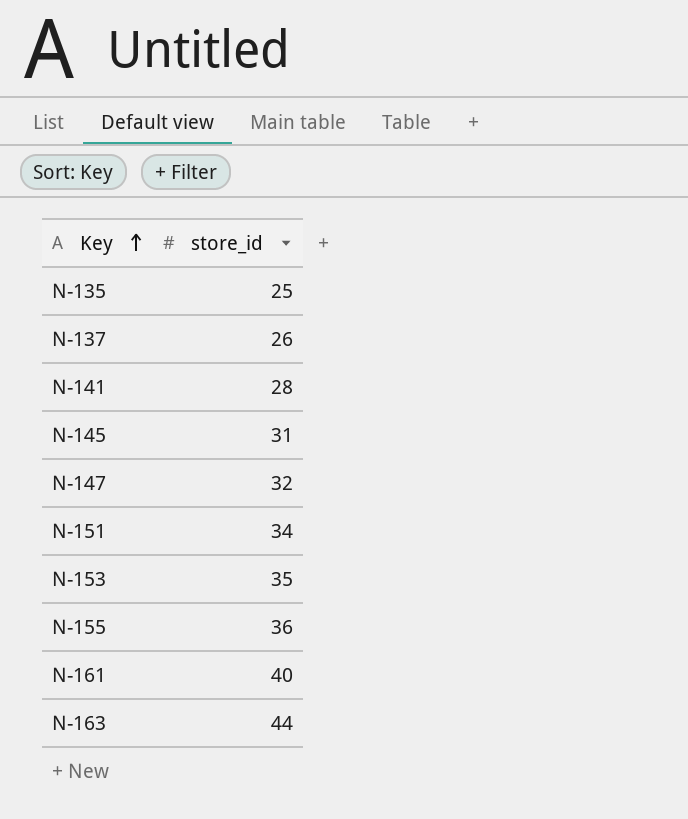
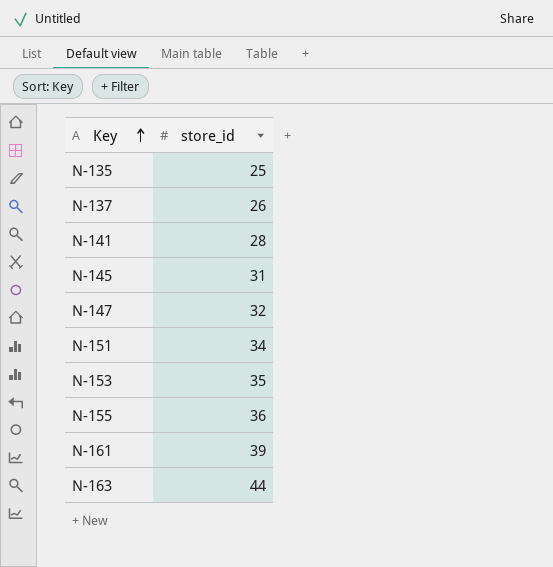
N-161 | store_id: 40 -> 39

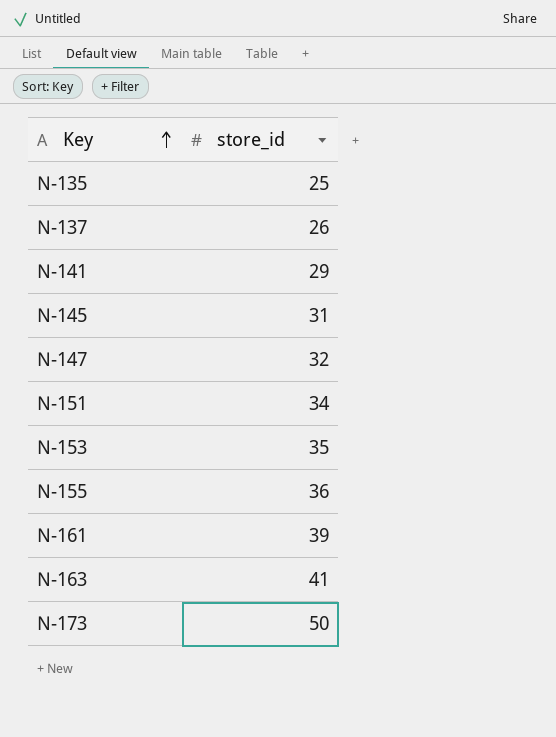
N-141 | store_id: 28 -> 29
N-163 | store_id: 44 -> 41
row N-173: none -> 50

